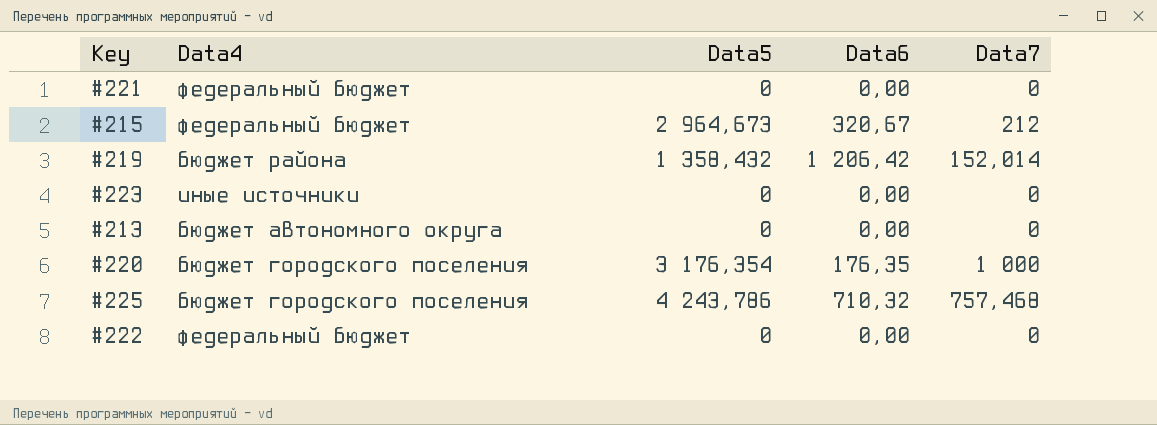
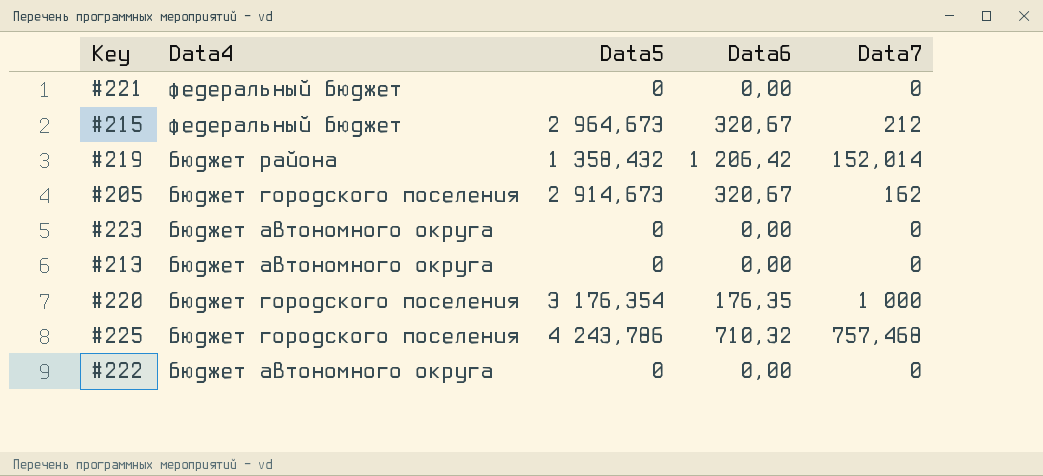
row #205: none -> бюджет городского поселения | 2 914,673 | 320,67 | 162
#223 | Data4: иные источники -> бюджет автономного округа
#222 | Data4: федеральный бюджет -> бюджет автономного округа

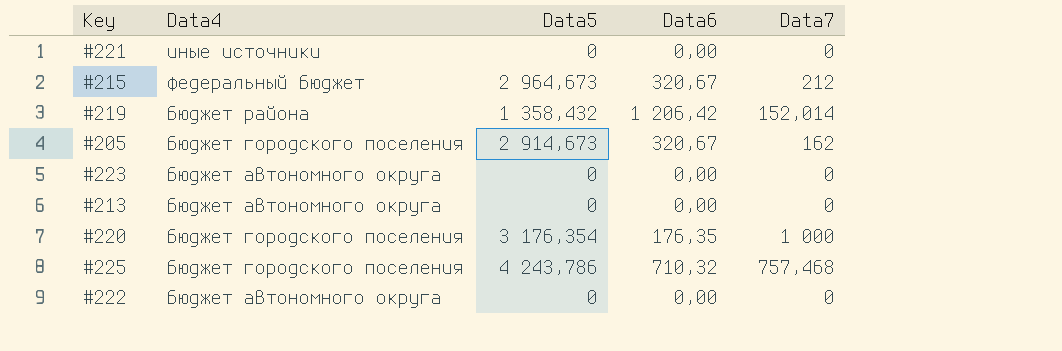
#221 | Data4: федеральный бюджет -> иные источники

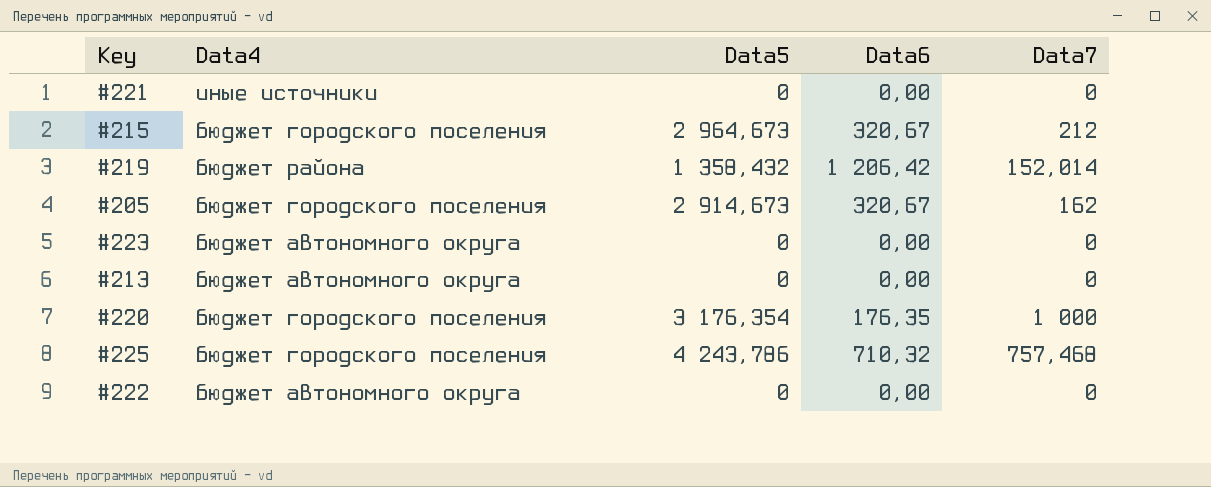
#215 | Data4: федеральный бюджет -> бюджет городского поселения

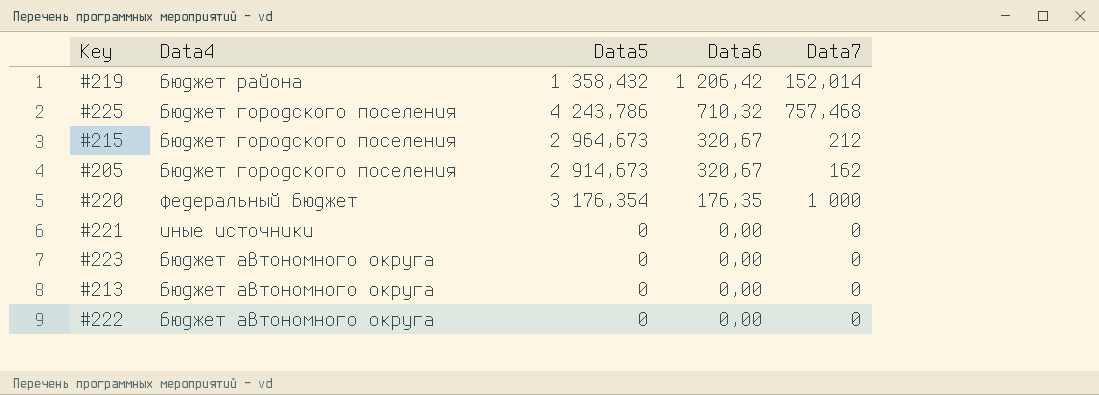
row order: none -> Data6 descending
#220 | Data4: бюджет городского поселения -> федеральный бюджет

